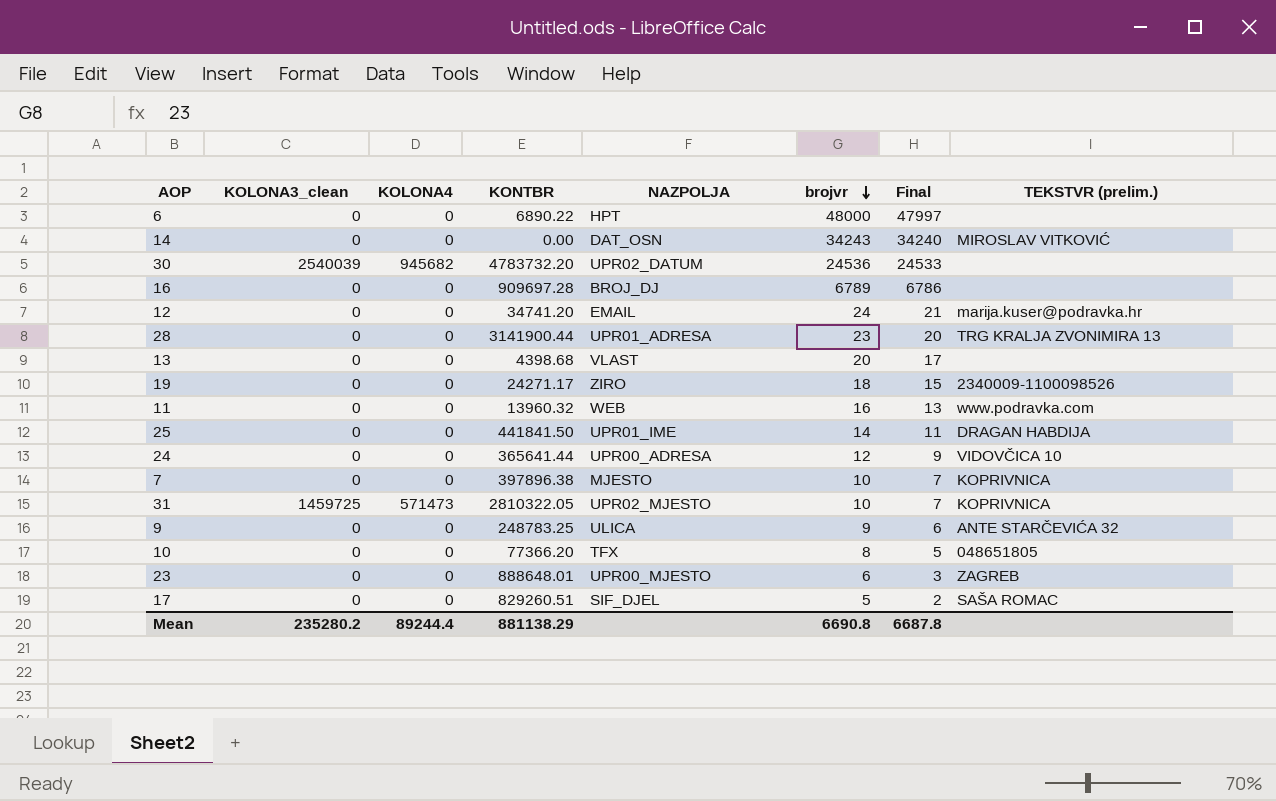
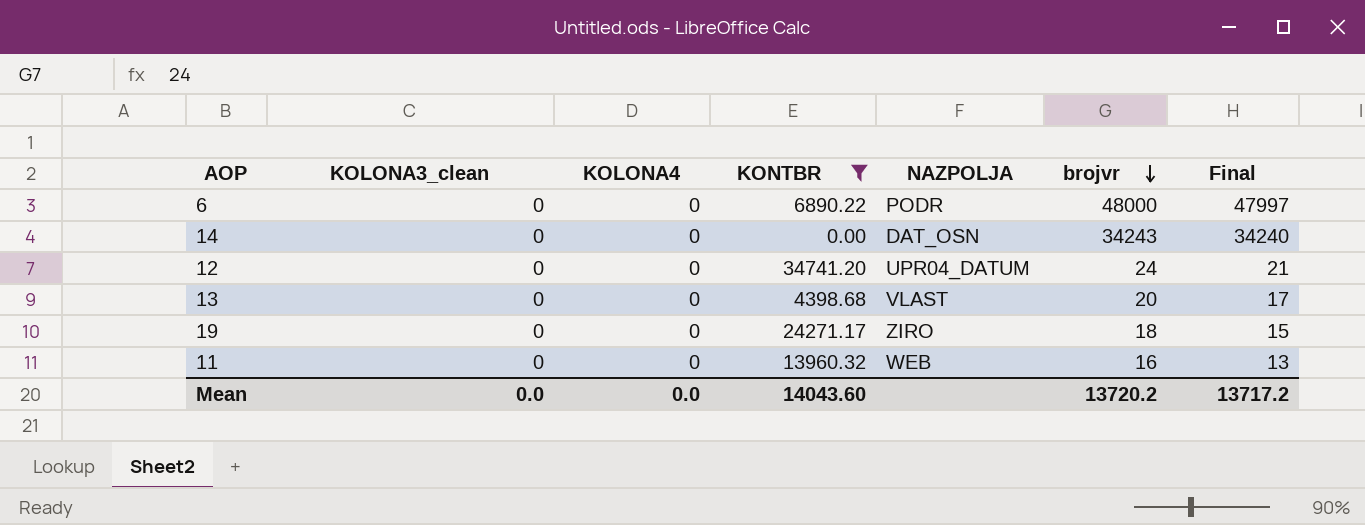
filter: none -> KONTBR <= 34741.20
column TEKSTVR (prelim.) | position: 8 -> none
6 | NAZPOLJA: HPT -> PODR
12 | NAZPOLJA: EMAIL -> UPR04_DATUM
Mean | KOLONA3_clean: 235280.2 -> 0.0
Mean | KOLONA4: 89244.4 -> 0.0
Mean | KONTBR: 881138.29 -> 14043.60
Mean | brojvr: 6690.8 -> 13720.2
Mean | Final: 6687.8 -> 13717.2

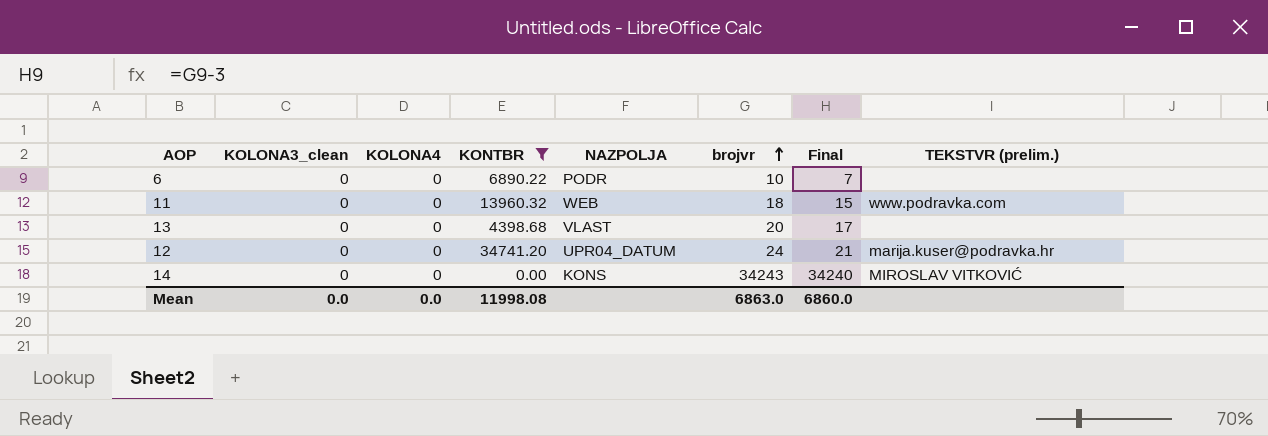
row order: brojvr descending -> brojvr ascending
column TEKSTVR (prelim.) | position: none -> 8
row 19: 0 | 0 | 24271.17 | ZIRO | 18 | 15 -> none
6 | brojvr: 48000 -> 10
6 | Final: 47997 -> 7
11 | brojvr: 16 -> 18
11 | Final: 13 -> 15
14 | NAZPOLJA: DAT_OSN -> KONS
Mean | KONTBR: 14043.60 -> 11998.08
Mean | brojvr: 13720.2 -> 6863.0
Mean | Final: 13717.2 -> 6860.0

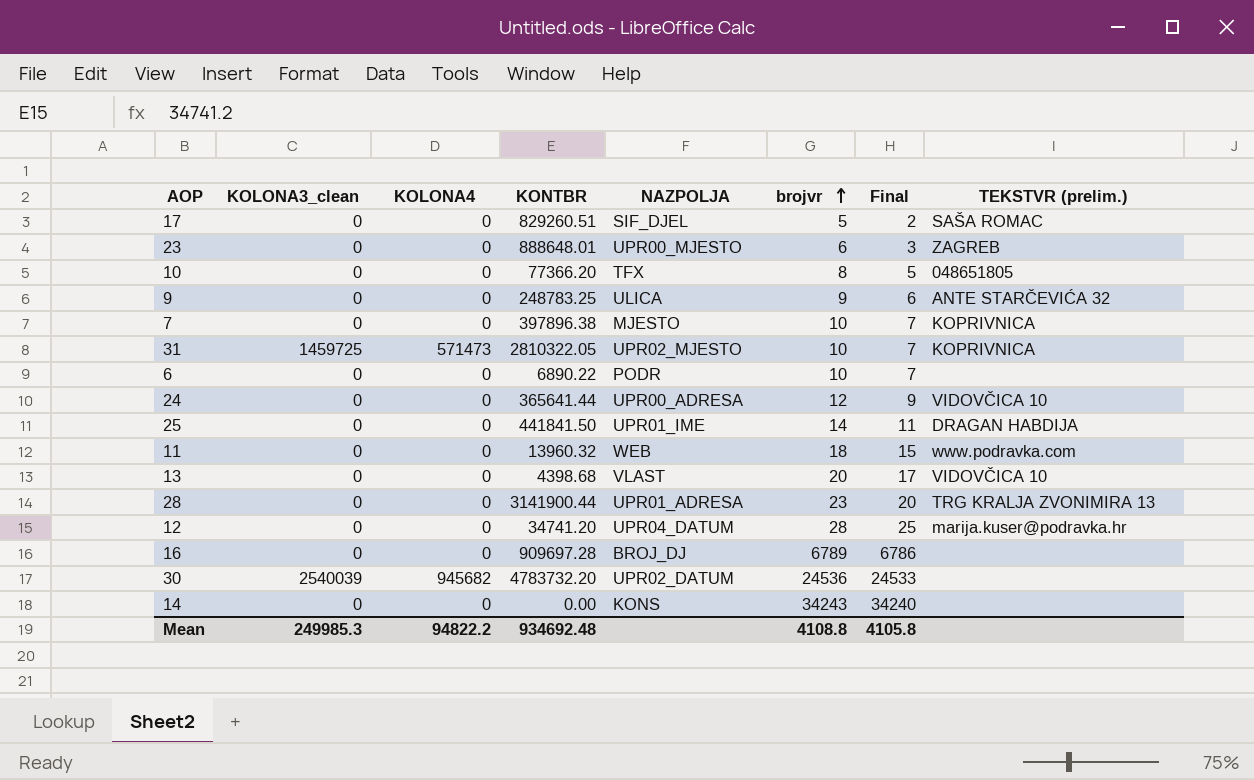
filter: KONTBR <= 34741.20 -> none
13 | TEKSTVR (prelim.): none -> VIDOVČICA 10
12 | brojvr: 24 -> 28
12 | Final: 21 -> 25
14 | TEKSTVR (prelim.): MIROSLAV VITKOVIĆ -> none
Mean | KOLONA3_clean: 0.0 -> 249985.3
Mean | KOLONA4: 0.0 -> 94822.2
Mean | KONTBR: 11998.08 -> 934692.48
Mean | brojvr: 6863.0 -> 4108.8
Mean | Final: 6860.0 -> 4105.8

